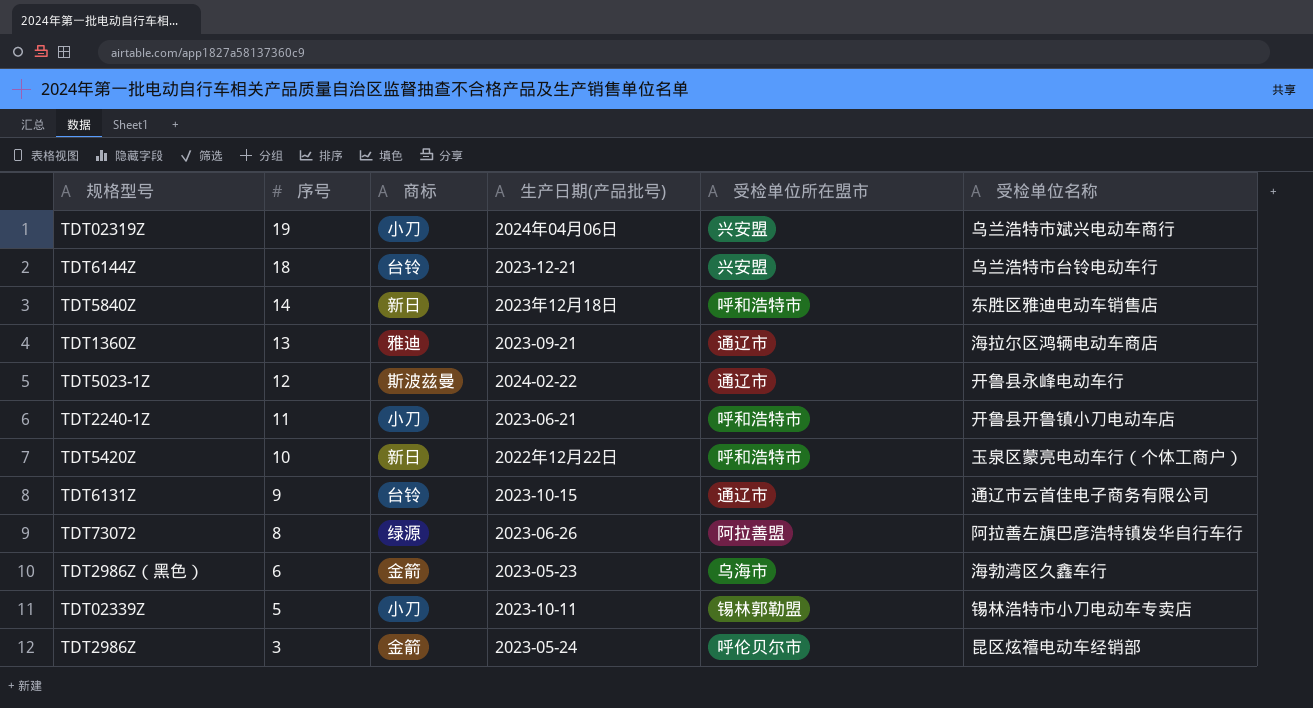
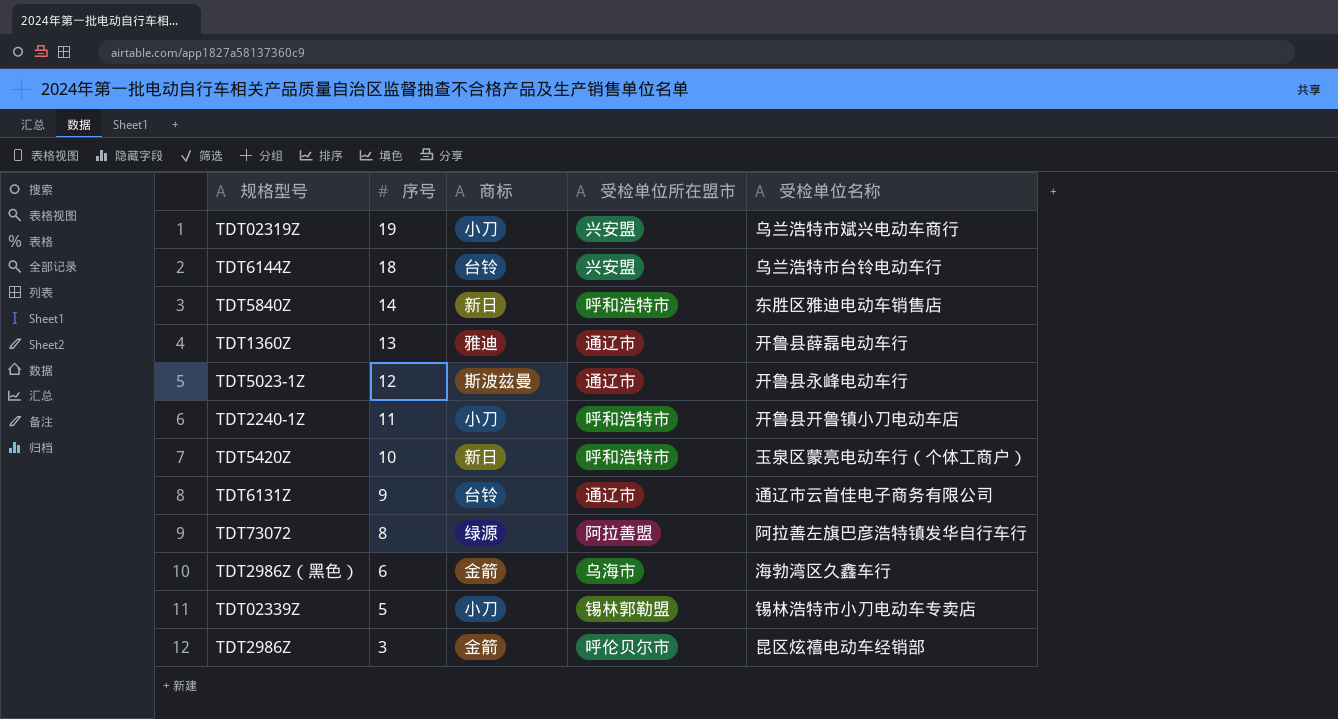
column 生产日期(产品批号) | position: 4 -> none
TDT1360Z | 受检单位名称: 海拉尔区鸿辆电动车商店 -> 开鲁县薛磊电动车行

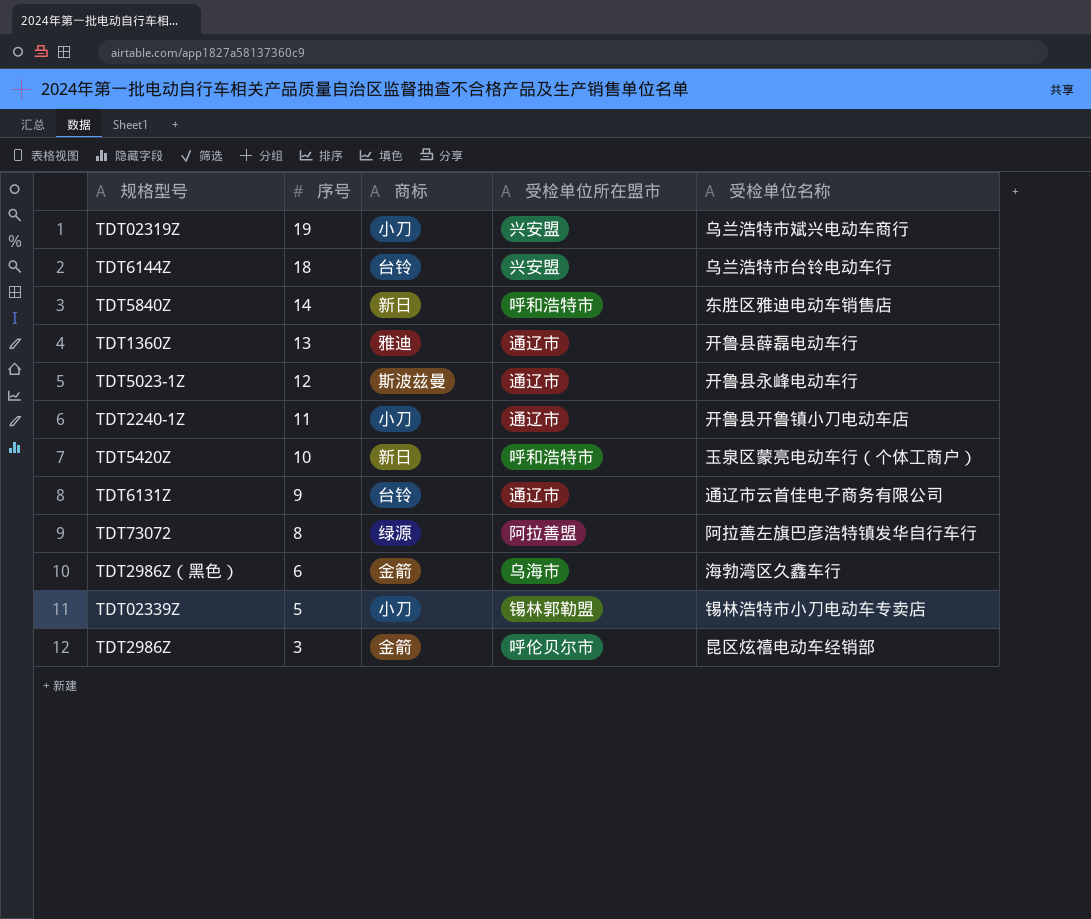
TDT2240-1Z | 受检单位所在盟市: 呼和浩特市 -> 通辽市

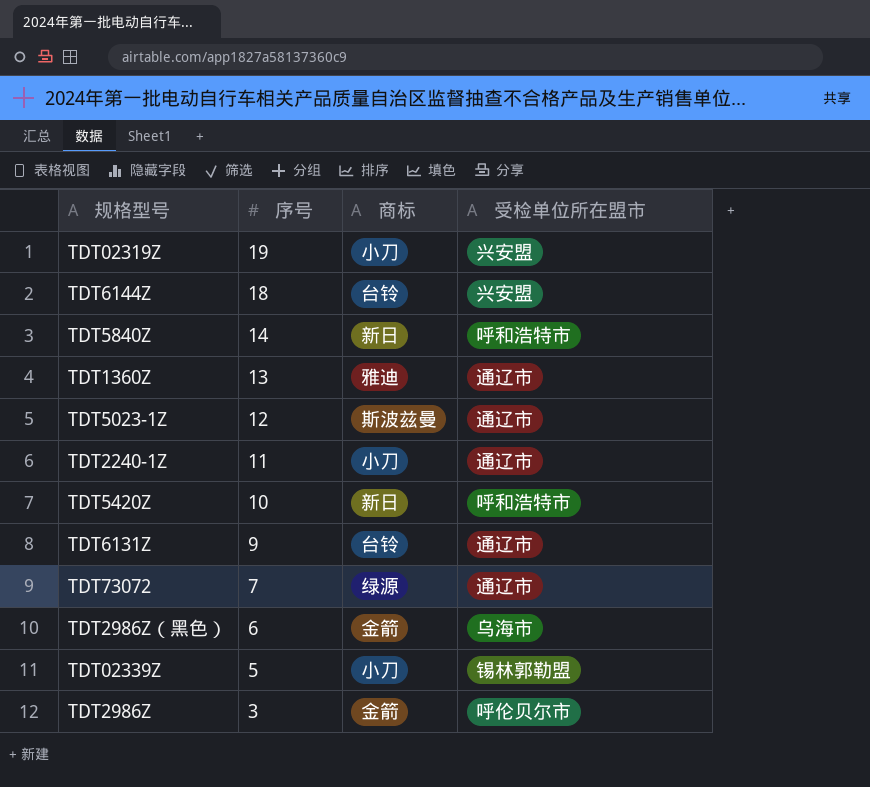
column 受检单位名称 | position: 5 -> none
TDT73072 | 序号: 8 -> 7
TDT73072 | 受检单位所在盟市: 阿拉善盟 -> 通辽市

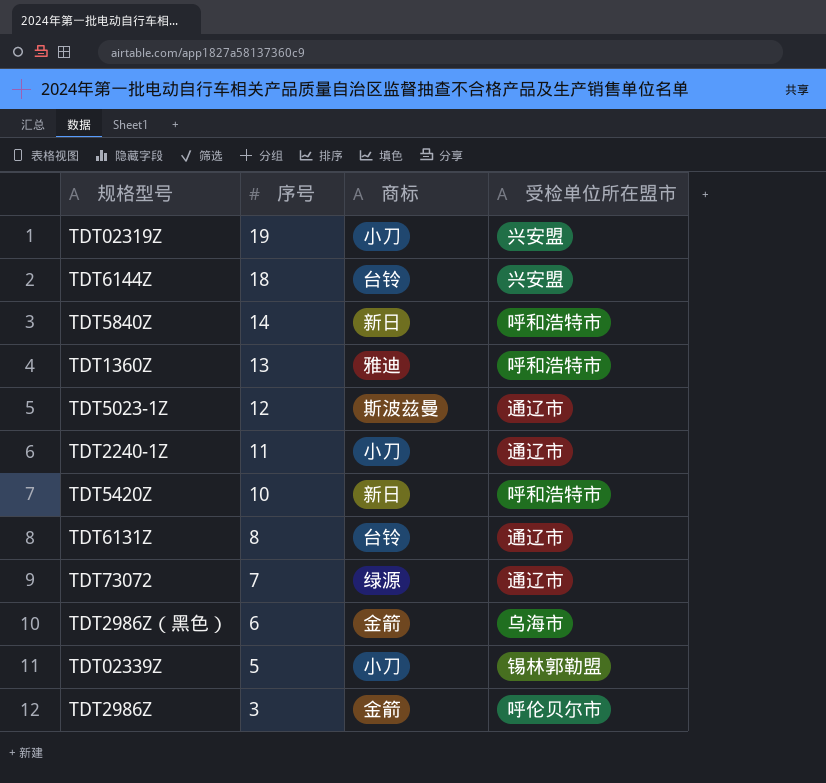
TDT1360Z | 受检单位所在盟市: 通辽市 -> 呼和浩特市
TDT6131Z | 序号: 9 -> 8

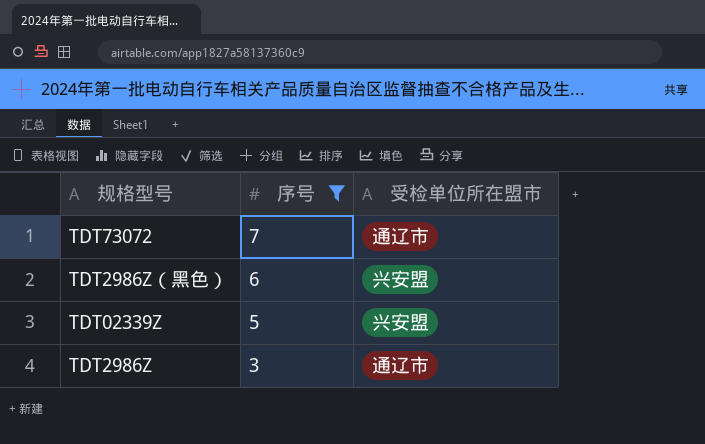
filter: none -> 序号 <= 7
column 商标 | position: 3 -> none
TDT2986Z（黑色） | 受检单位所在盟市: 乌海市 -> 兴安盟
TDT02339Z | 受检单位所在盟市: 锡林郭勒盟 -> 兴安盟
TDT2986Z | 受检单位所在盟市: 呼伦贝尔市 -> 通辽市

